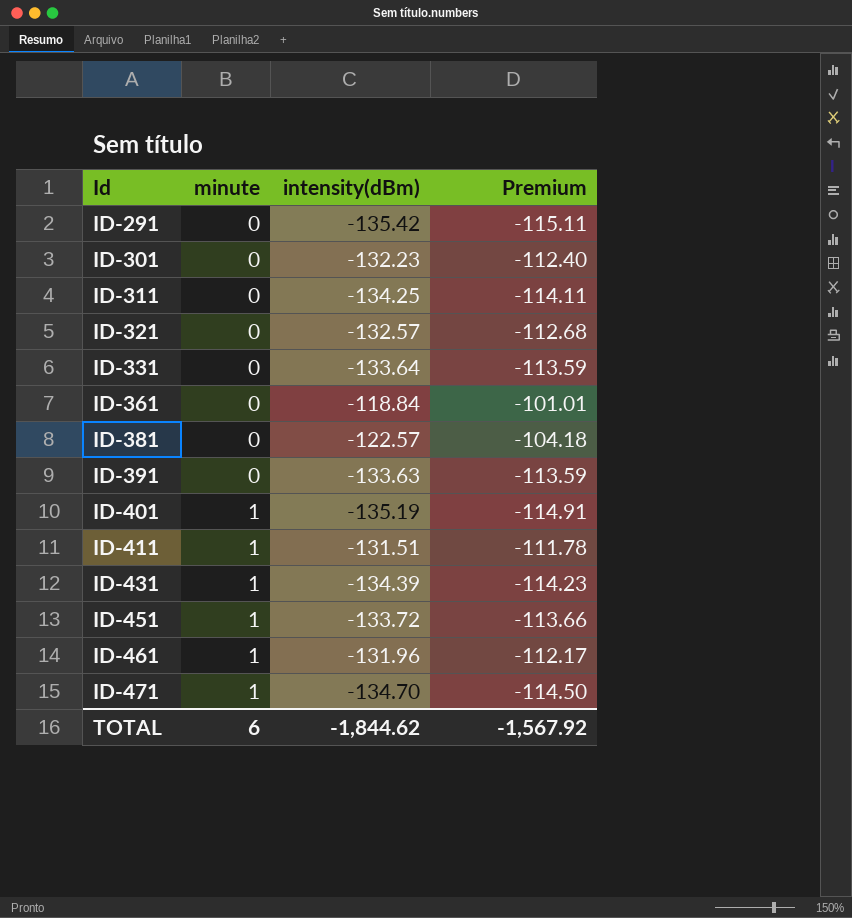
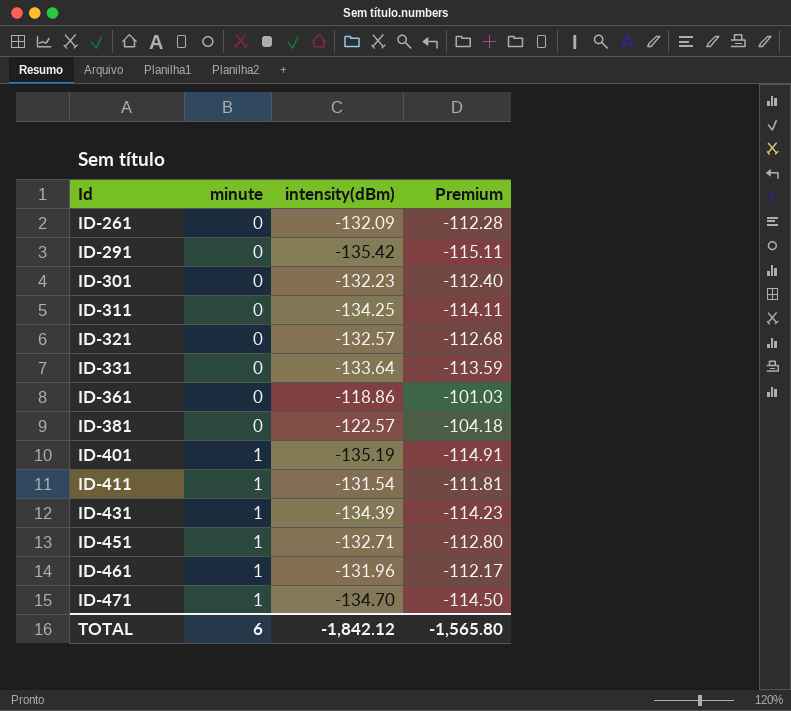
row ID-391: 0 | -133.63 | -113.59 -> none
row ID-261: none -> 0 | -132.09 | -112.28
ID-361 | intensity(dBm): -118.84 -> -118.86
ID-361 | Premium: -101.01 -> -101.03
ID-411 | intensity(dBm): -131.51 -> -131.54
ID-411 | Premium: -111.78 -> -111.81
ID-451 | intensity(dBm): -133.72 -> -132.71
ID-451 | Premium: -113.66 -> -112.80
TOTAL | intensity(dBm): -1,844.62 -> -1,842.12
TOTAL | Premium: -1,567.92 -> -1,565.80

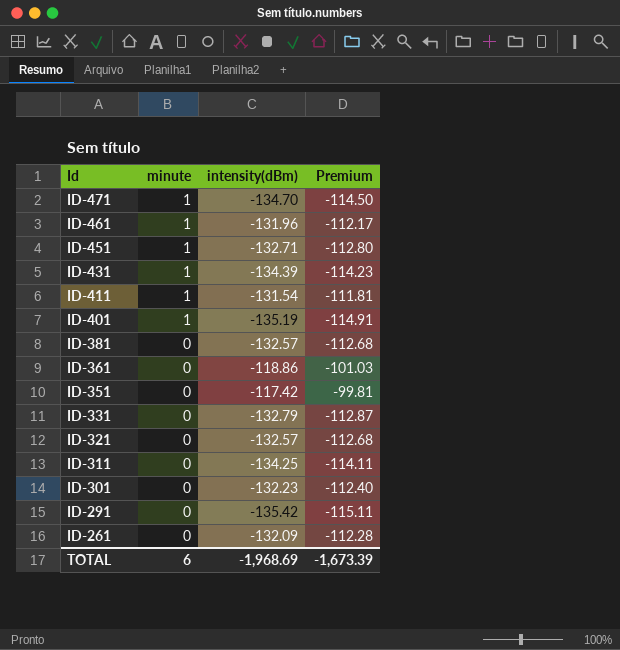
row order: Id ascending -> Id descending
ID-381 | intensity(dBm): -122.57 -> -132.57
ID-381 | Premium: -104.18 -> -112.68
row ID-351: none -> 0 | -117.42 | -99.81
ID-331 | intensity(dBm): -133.64 -> -132.79
ID-331 | Premium: -113.59 -> -112.87
TOTAL | intensity(dBm): -1,842.12 -> -1,968.69
TOTAL | Premium: -1,565.80 -> -1,673.39

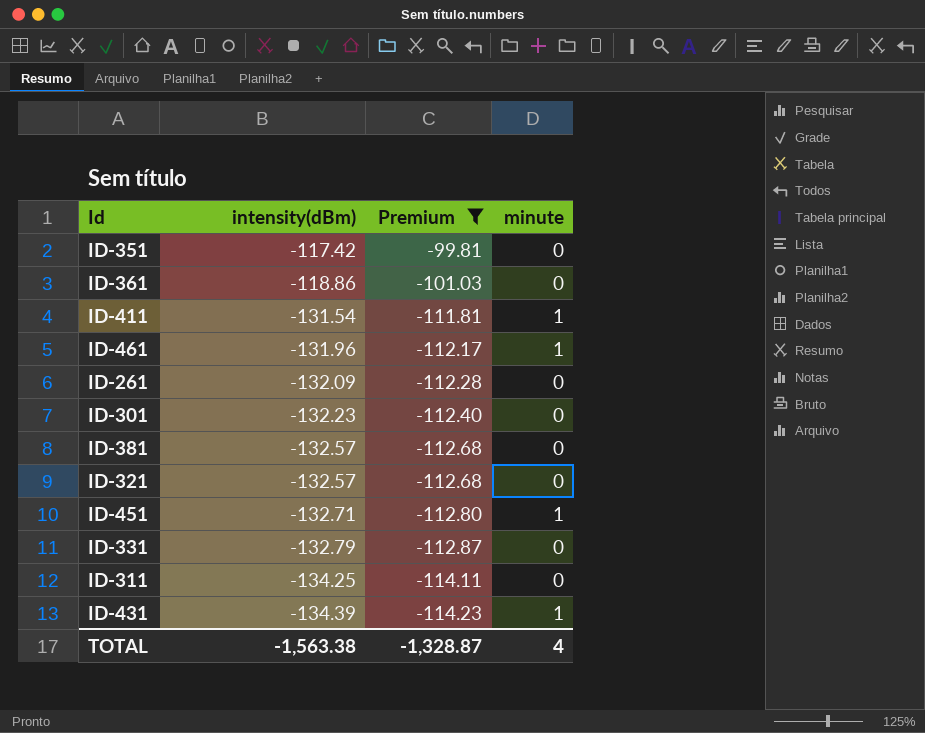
filter: none -> Premium >= -114.23
row order: Id descending -> intensity(dBm) descending
column minute | position: 2 -> 4
TOTAL | intensity(dBm): -1,968.69 -> -1,563.38
TOTAL | Premium: -1,673.39 -> -1,328.87
TOTAL | minute: 6 -> 4

